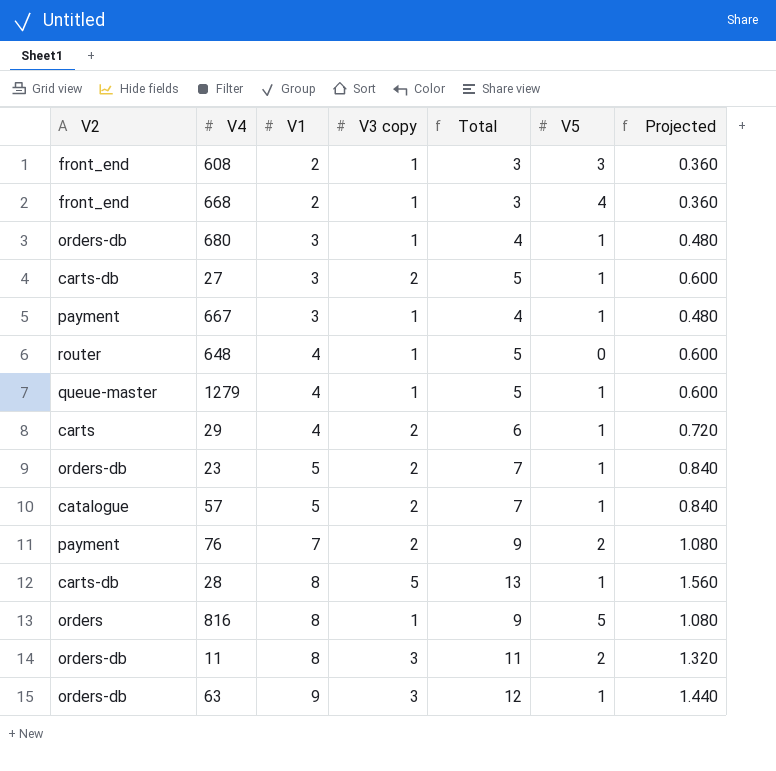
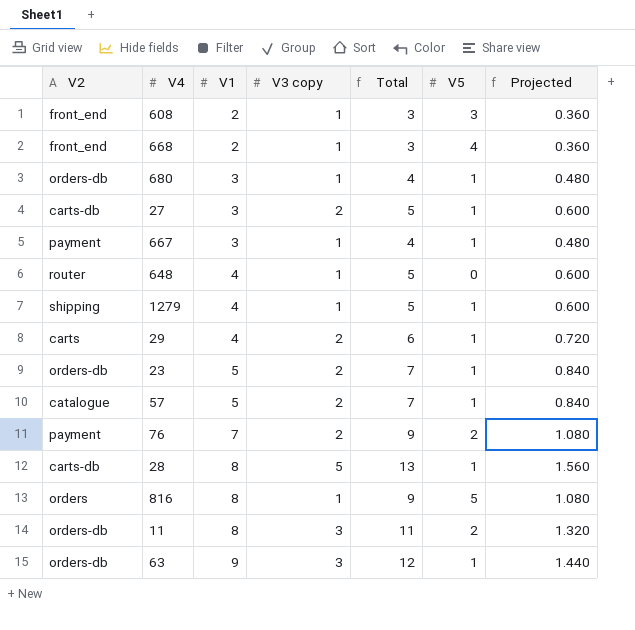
1279 | V2: queue-master -> shipping

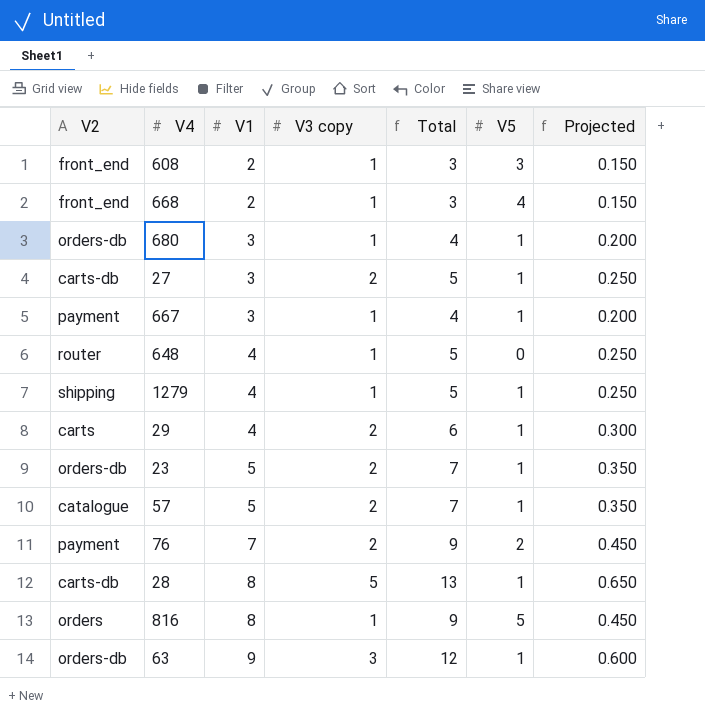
column Projected | formula: [Total] * 0.12 -> [Total] * 0.05
row 11: orders-db | 8 | 3 | 11 | 2 | 1.320 -> none

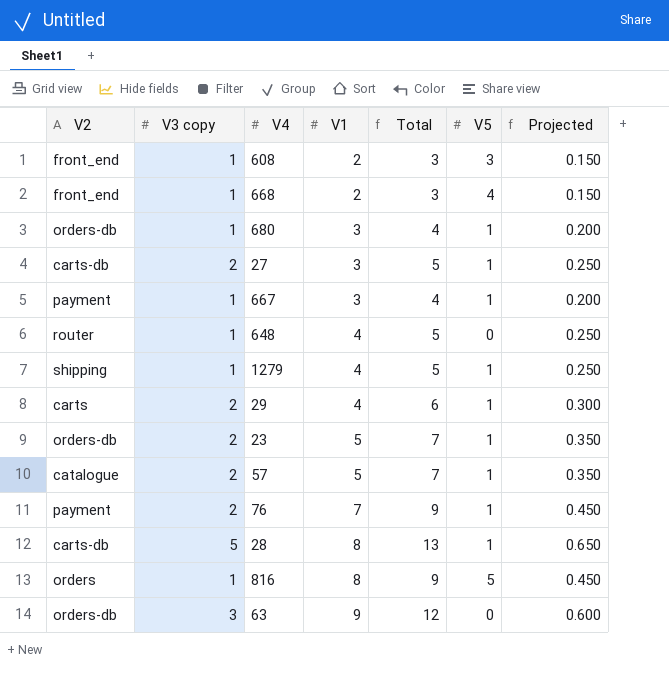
column V3 copy | position: 4 -> 2
76 | V5: 2 -> 1
63 | V5: 1 -> 0

